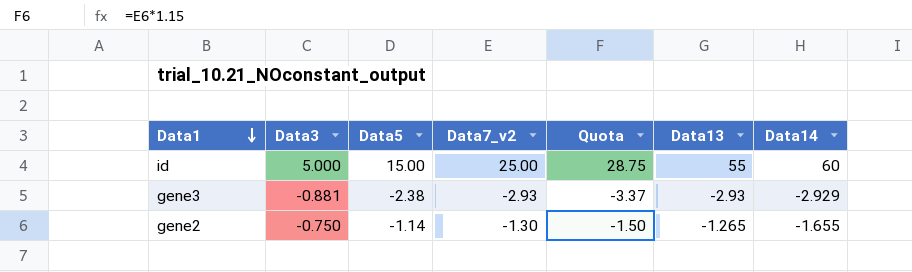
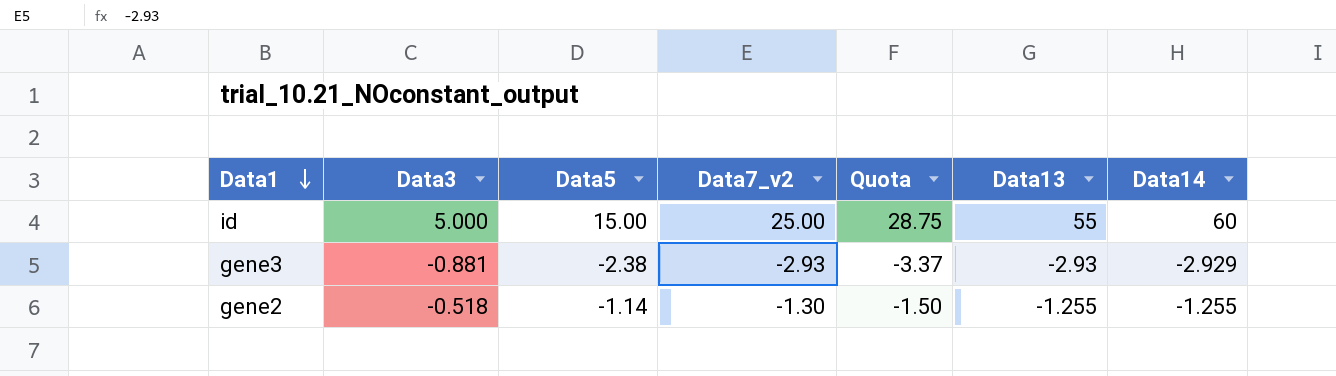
gene2 | Data3: -0.750 -> -0.518
gene2 | Data13: -1.265 -> -1.255
gene2 | Data14: -1.655 -> -1.255

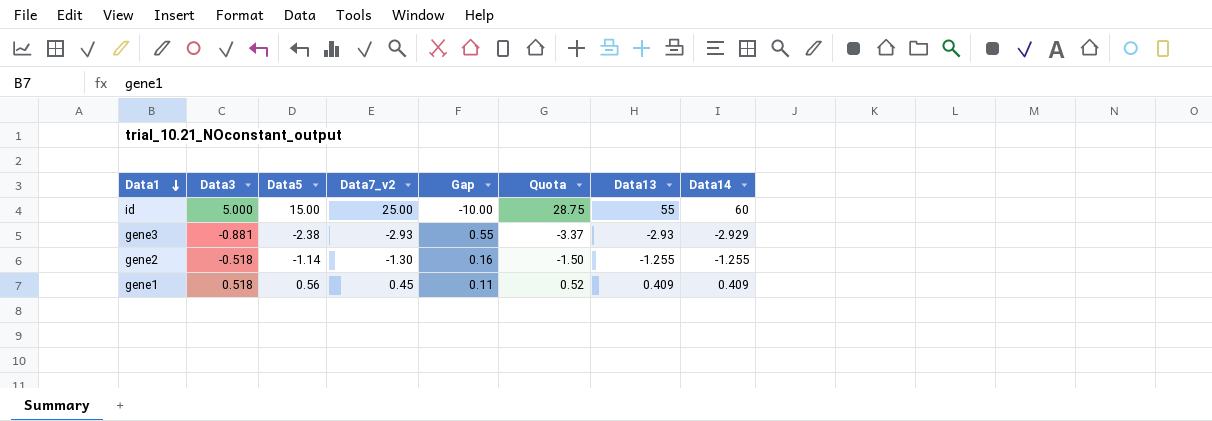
column Gap | formula: none -> [Data5] - [Data7_v2]
row gene1: none -> 0.518 | 0.56 | 0.45 | 0.11 | 0.52 | 0.409 | 0.409

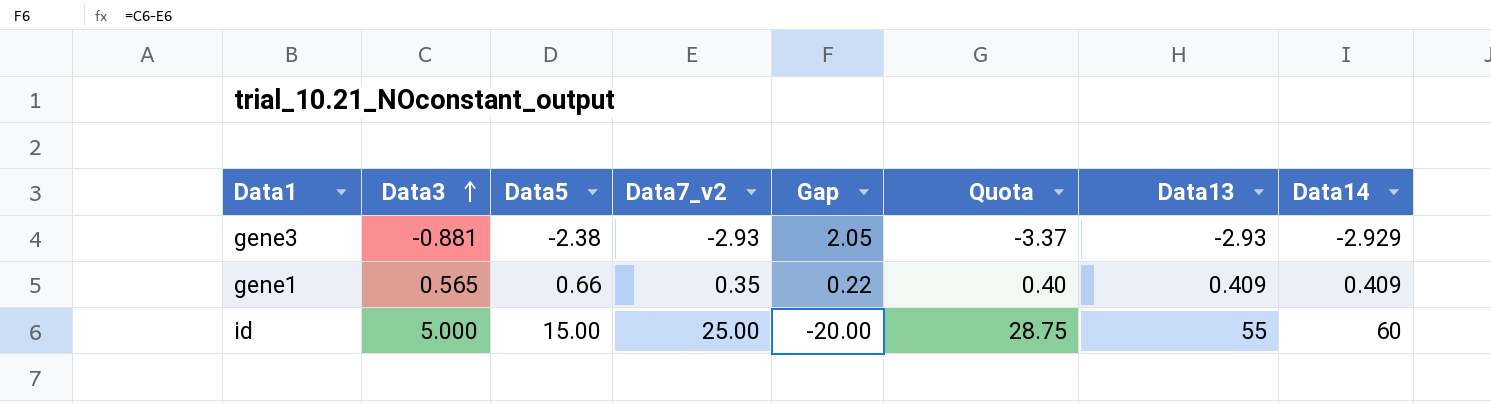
row order: Data1 descending -> Data3 ascending
column Gap | formula: [Data5] - [Data7_v2] -> [Data3] - [Data7_v2]
row gene2: -0.518 | -1.14 | -1.30 | 0.16 | -1.50 | -1.255 | -1.255 -> none
gene1 | Data3: 0.518 -> 0.565
gene1 | Data5: 0.56 -> 0.66
gene1 | Data7_v2: 0.45 -> 0.35
gene1 | Quota: 0.52 -> 0.40

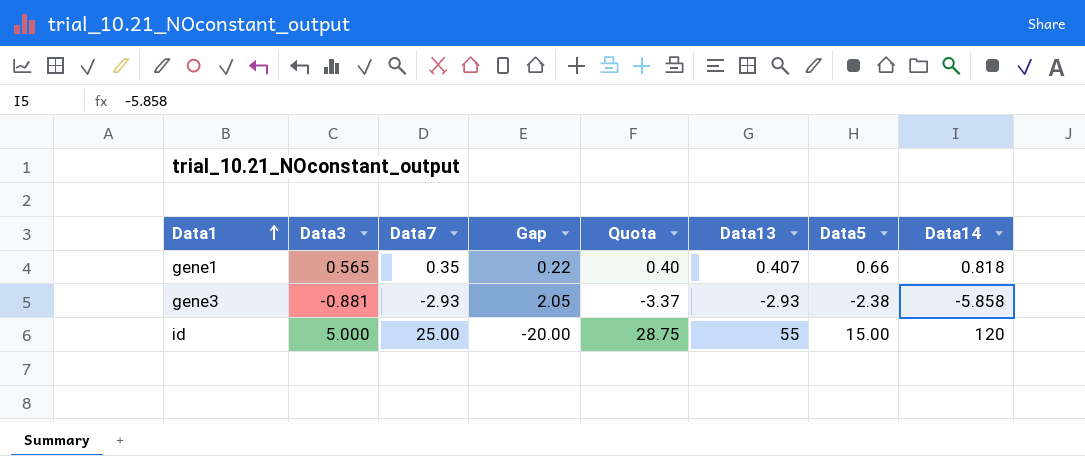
row order: Data3 ascending -> Data1 ascending
column name: Data7_v2 -> Data7
column Data5 | position: 3 -> 7
gene1 | Data13: 0.409 -> 0.407
gene1 | Data14: 0.409 -> 0.818
gene3 | Data14: -2.929 -> -5.858
id | Data14: 60 -> 120

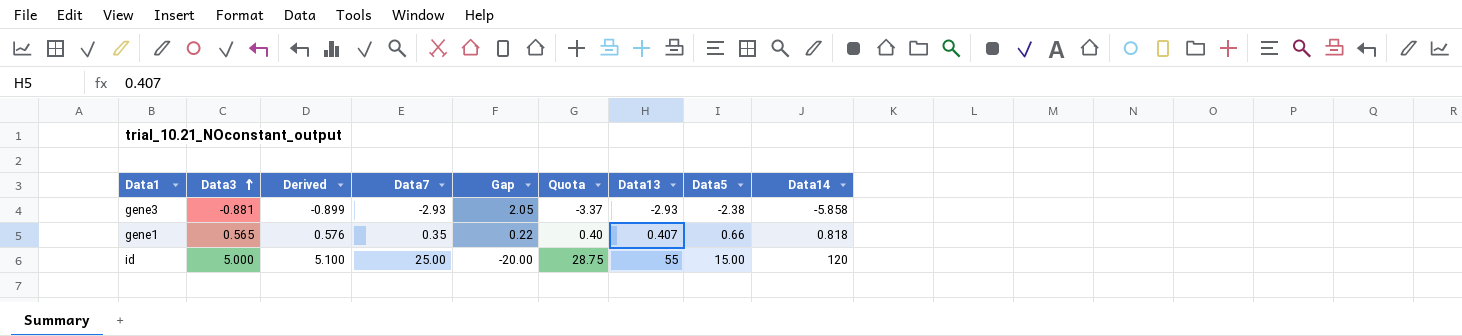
row order: Data1 ascending -> Data3 ascending
column Derived | formula: none -> [Data3] * 1.02

